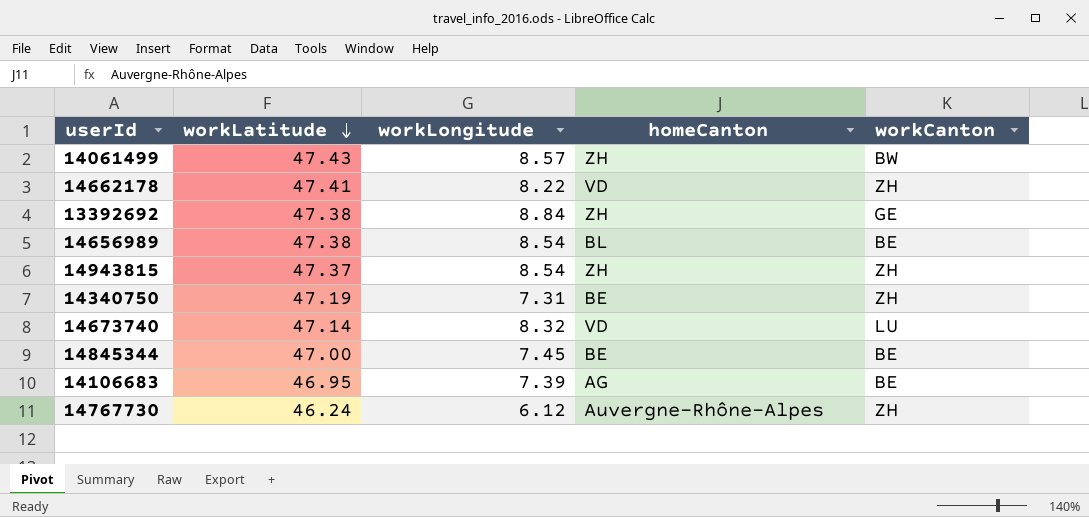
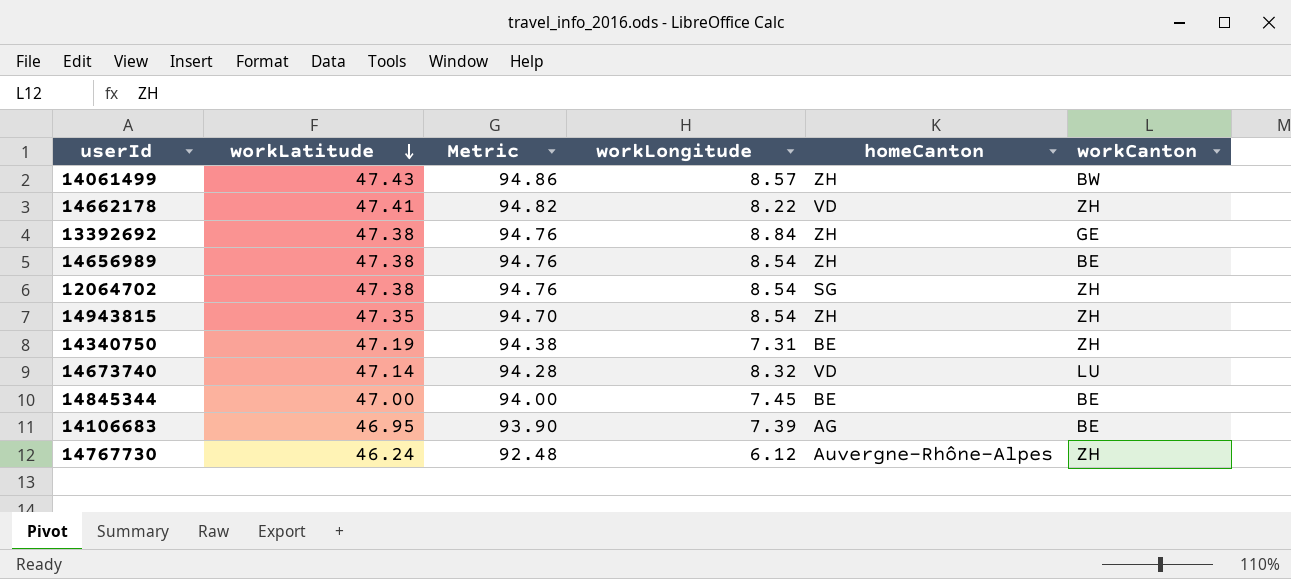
column Metric | formula: none -> [workLatitude] * 2
14656989 | homeCanton: BL -> ZH
row 12064702: none -> 47.38 | 94.76 | 8.54 | SG | ZH
14943815 | workLatitude: 47.37 -> 47.35

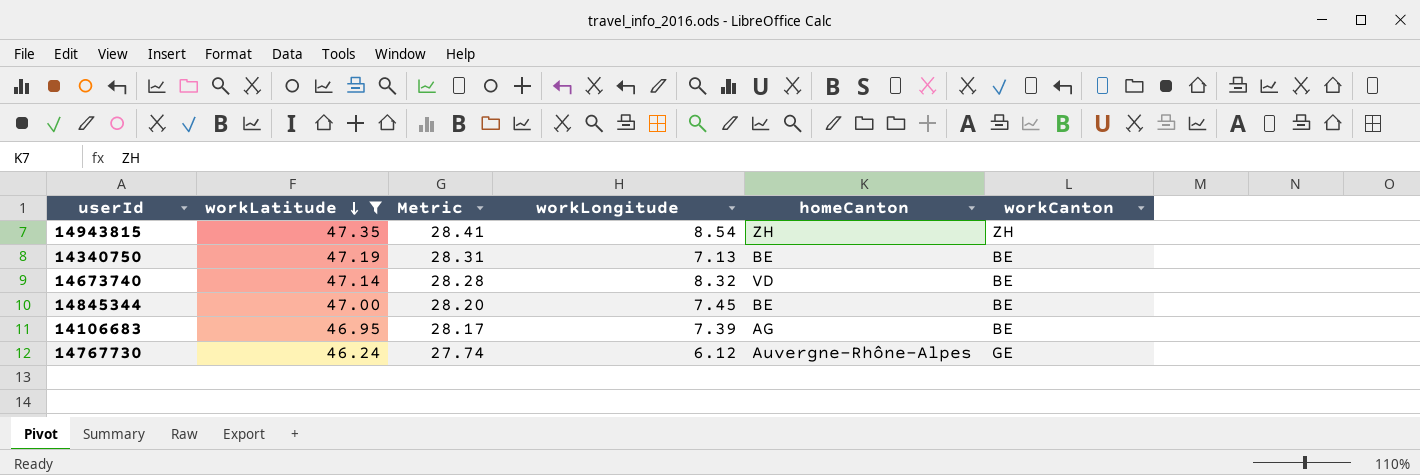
filter: none -> workLatitude <= 47.35
column Metric | formula: [workLatitude] * 2 -> [workLatitude] * 0.6
14340750 | workLongitude: 7.31 -> 7.13
14340750 | workCanton: ZH -> BE
14673740 | workCanton: LU -> BE
14767730 | workCanton: ZH -> GE

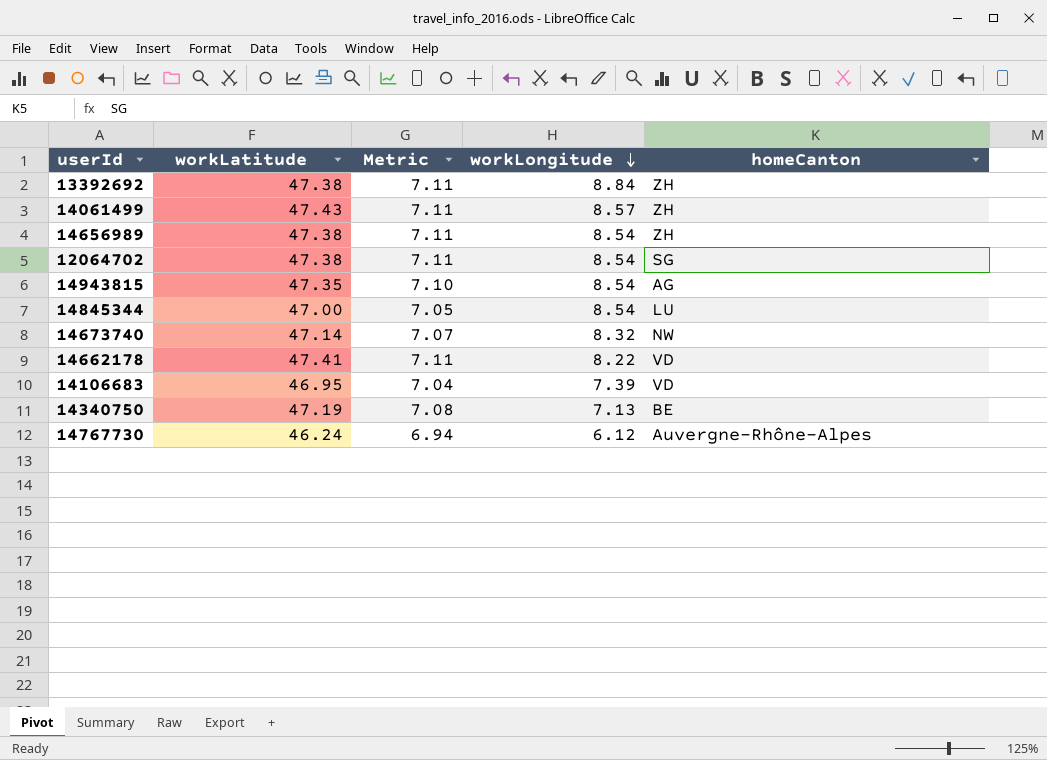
filter: workLatitude <= 47.35 -> none
row order: workLatitude descending -> workLongitude descending
column workCanton | position: 6 -> none
column Metric | formula: [workLatitude] * 0.6 -> [workLatitude] * 0.15
14943815 | homeCanton: ZH -> AG
14845344 | workLongitude: 7.45 -> 8.54
14845344 | homeCanton: BE -> LU
14673740 | homeCanton: VD -> NW
14106683 | homeCanton: AG -> VD

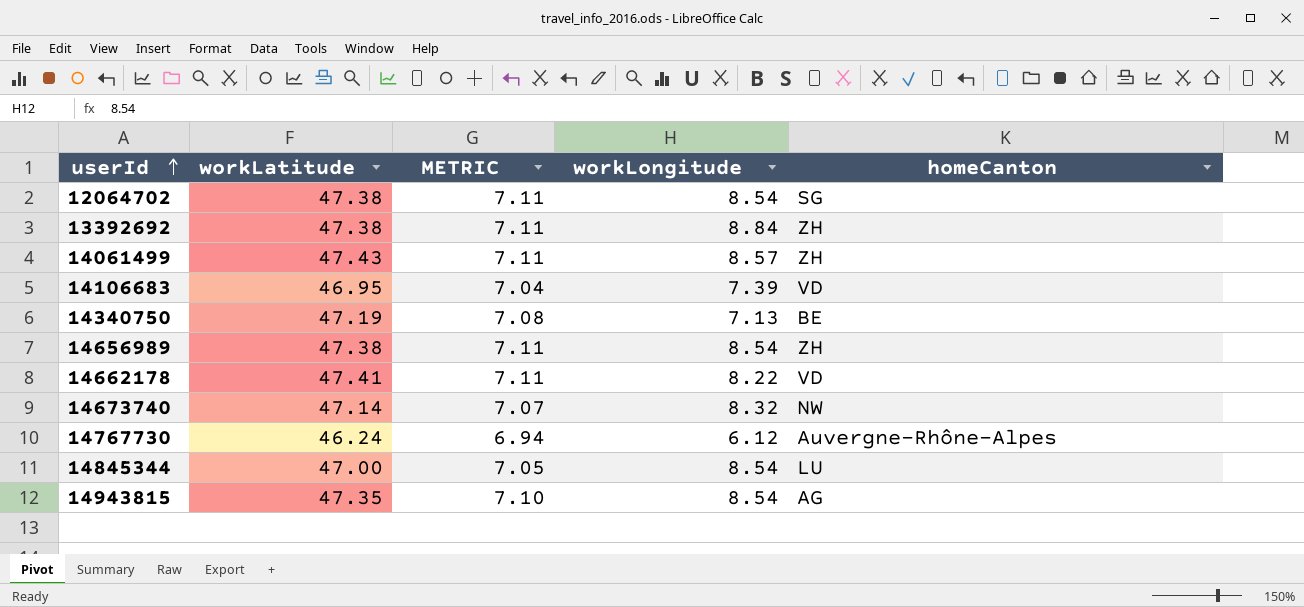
row order: workLongitude descending -> userId ascending
column name: Metric -> METRIC

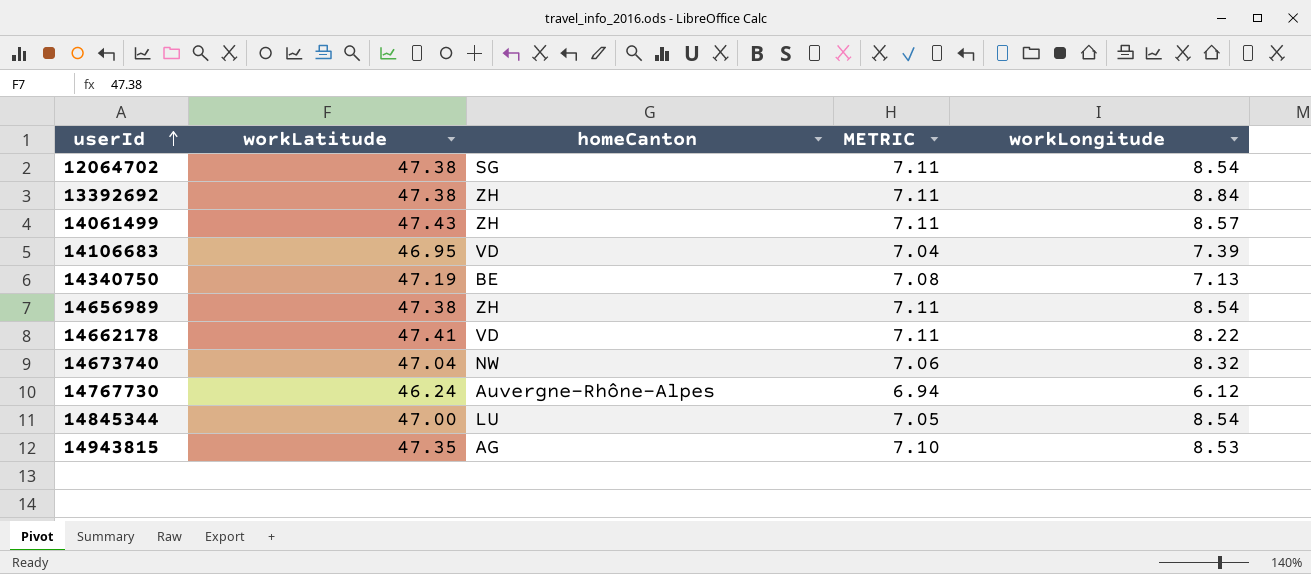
column homeCanton | position: 5 -> 3
14673740 | workLatitude: 47.14 -> 47.04
14673740 | METRIC: 7.07 -> 7.06
14943815 | workLongitude: 8.54 -> 8.53

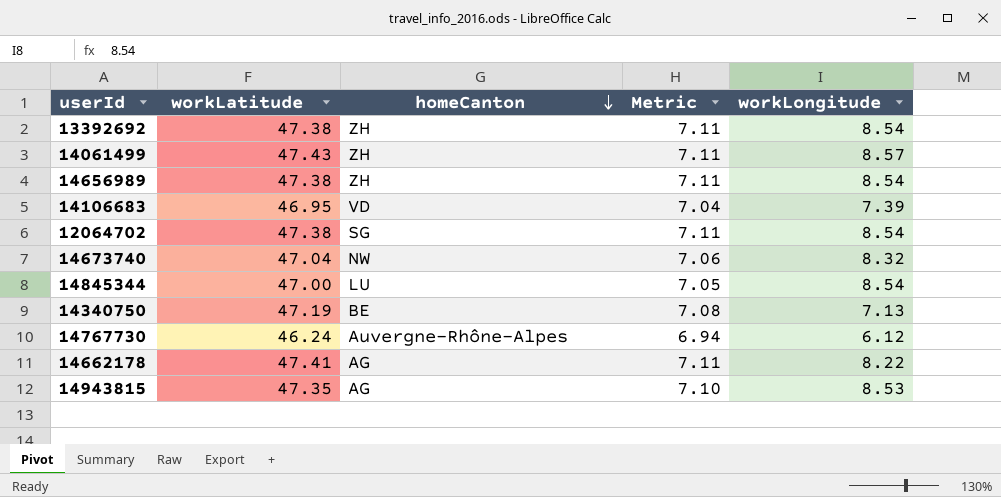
row order: userId ascending -> homeCanton descending
column name: METRIC -> Metric
13392692 | workLongitude: 8.84 -> 8.54
14662178 | homeCanton: VD -> AG

